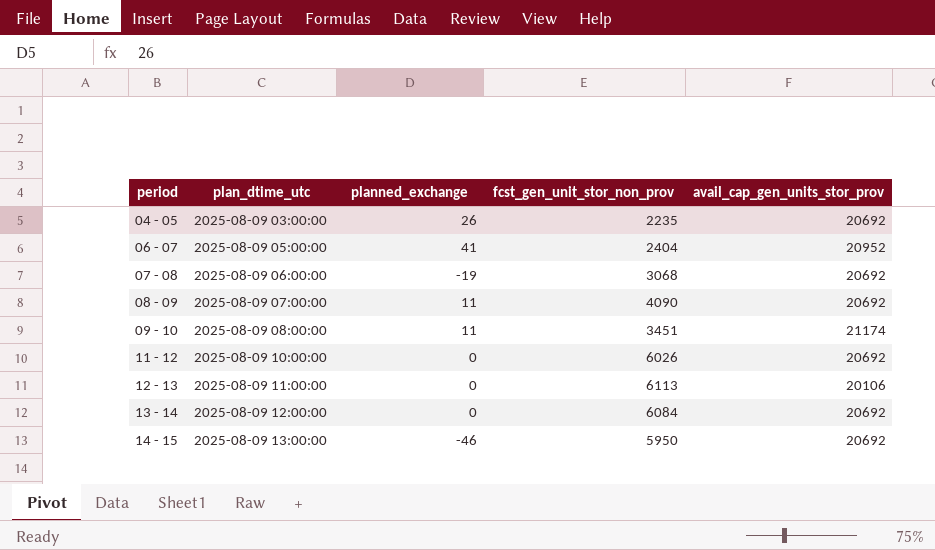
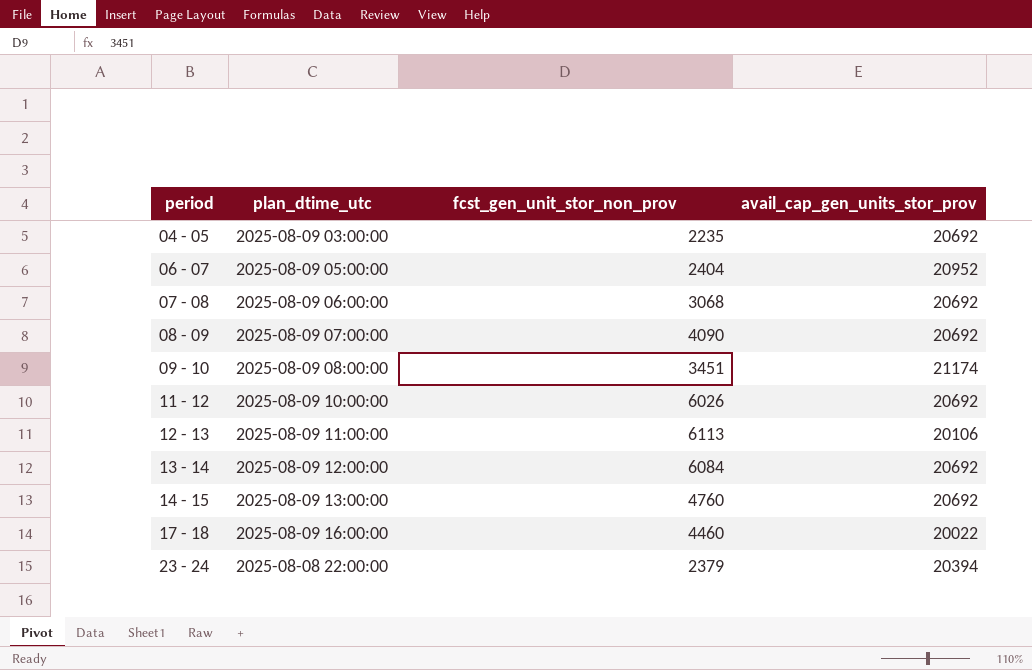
column planned_exchange | position: 3 -> none
14 - 15 | fcst_gen_unit_stor_non_prov: 5950 -> 4760
row 17 - 18: none -> 2025-08-09 16:00:00 | 4460 | 20022
row 23 - 24: none -> 2025-08-08 22:00:00 | 2379 | 20394

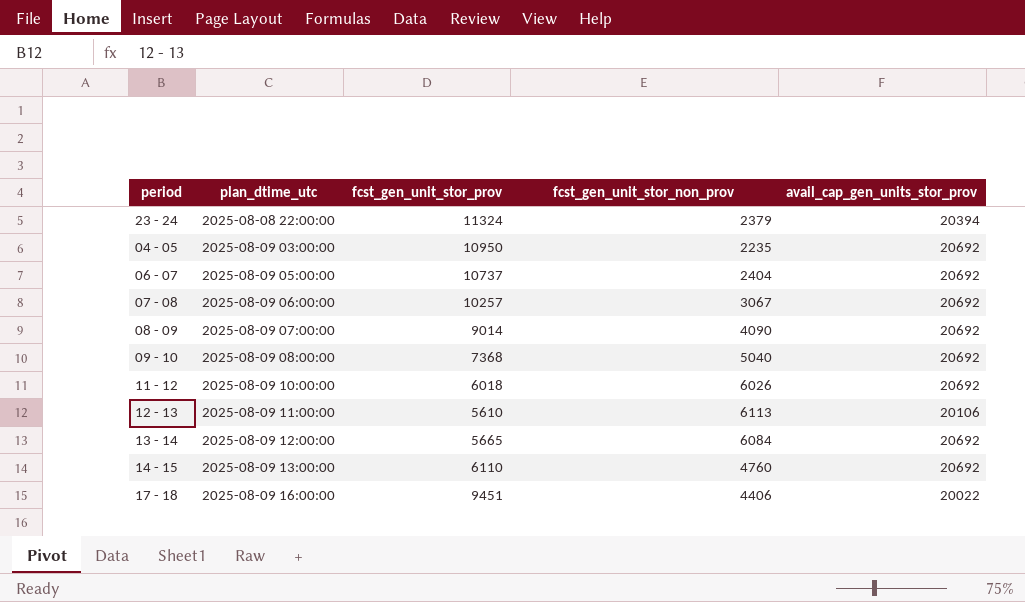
row order: period ascending -> plan_dtime_utc ascending
column fcst_gen_unit_stor_prov | position: none -> 3
06 - 07 | avail_cap_gen_units_stor_prov: 20952 -> 20692
07 - 08 | fcst_gen_unit_stor_non_prov: 3068 -> 3067
09 - 10 | fcst_gen_unit_stor_non_prov: 3451 -> 5040
09 - 10 | avail_cap_gen_units_stor_prov: 21174 -> 20692
17 - 18 | fcst_gen_unit_stor_non_prov: 4460 -> 4406

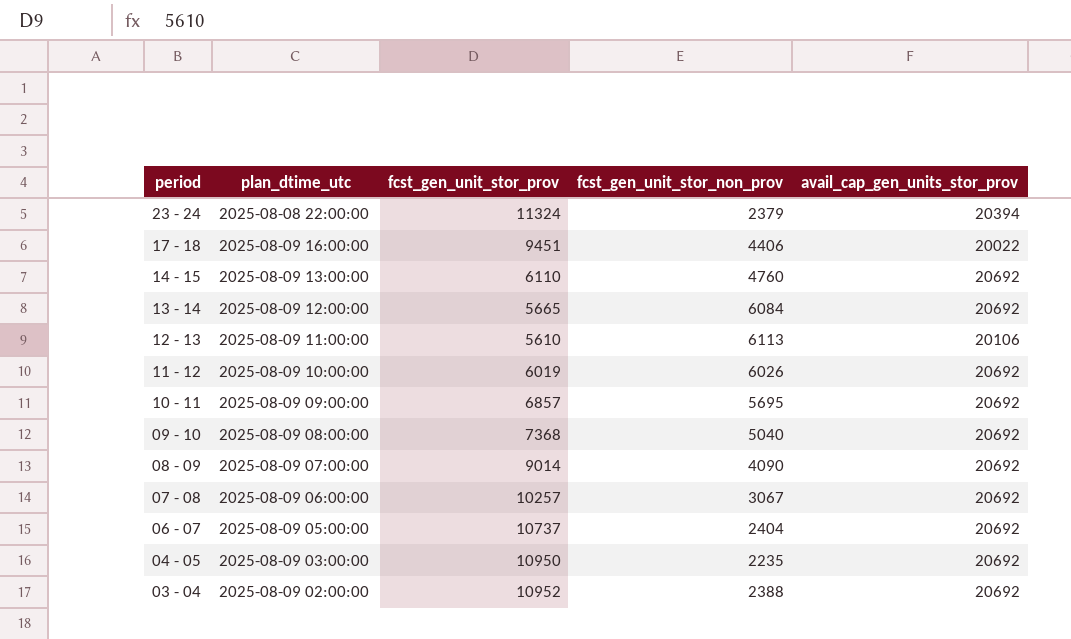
row order: plan_dtime_utc ascending -> period descending
11 - 12 | fcst_gen_unit_stor_prov: 6018 -> 6019
row 10 - 11: none -> 2025-08-09 09:00:00 | 6857 | 5695 | 20692
row 03 - 04: none -> 2025-08-09 02:00:00 | 10952 | 2388 | 20692

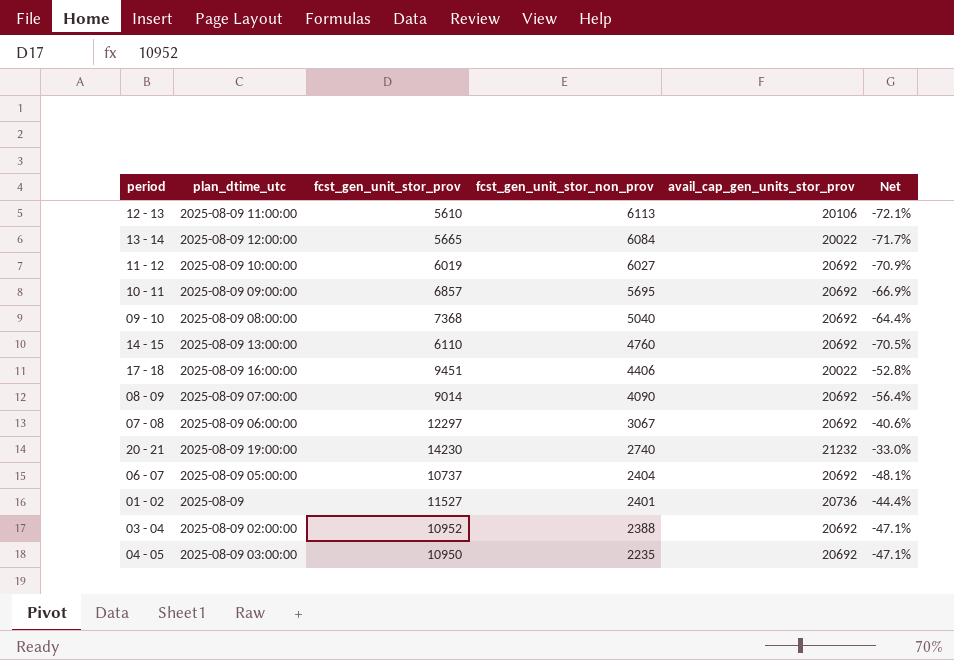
row order: period descending -> fcst_gen_unit_stor_non_prov descending
column Net | formula: none -> ([fcst_gen_unit_stor_prov] - [avail_cap_gen_units_stor_prov]) / [avail_cap_gen_units_stor_prov]
row 23 - 24: 2025-08-08 22:00:00 | 11324 | 2379 | 20394 -> none
13 - 14 | avail_cap_gen_units_stor_prov: 20692 -> 20022
11 - 12 | fcst_gen_unit_stor_non_prov: 6026 -> 6027
07 - 08 | fcst_gen_unit_stor_prov: 10257 -> 12297
row 20 - 21: none -> 2025-08-09 19:00:00 | 14230 | 2740 | 21232 | -33.0%
row 01 - 02: none -> 2025-08-09 | 11527 | 2401 | 20736 | -44.4%

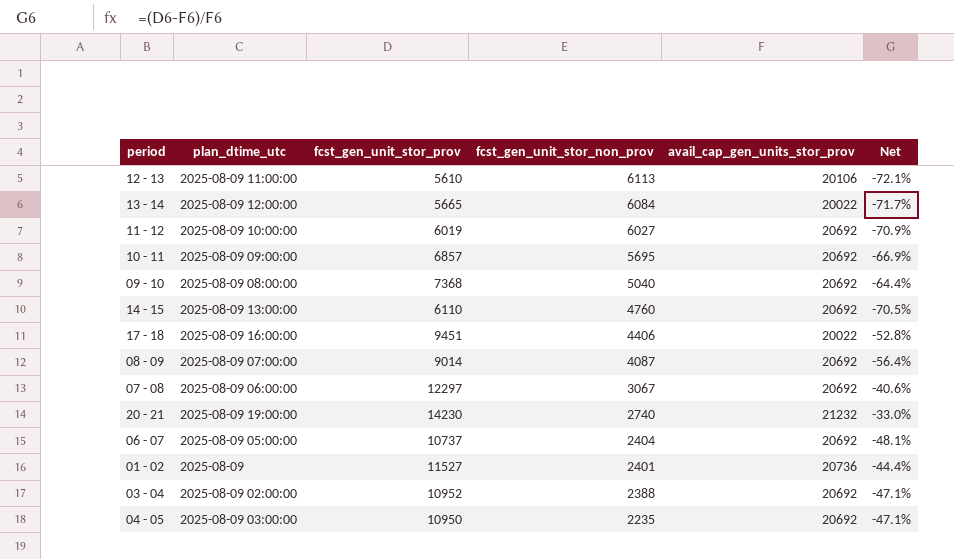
08 - 09 | fcst_gen_unit_stor_non_prov: 4090 -> 4087

